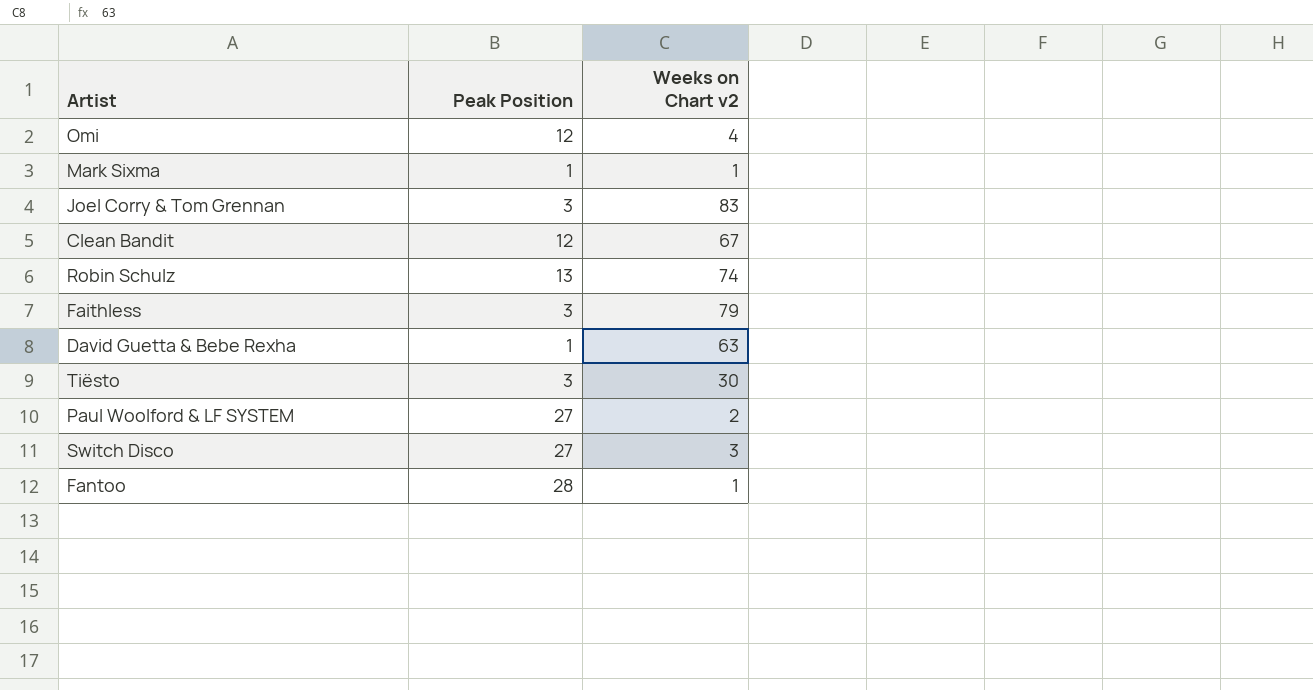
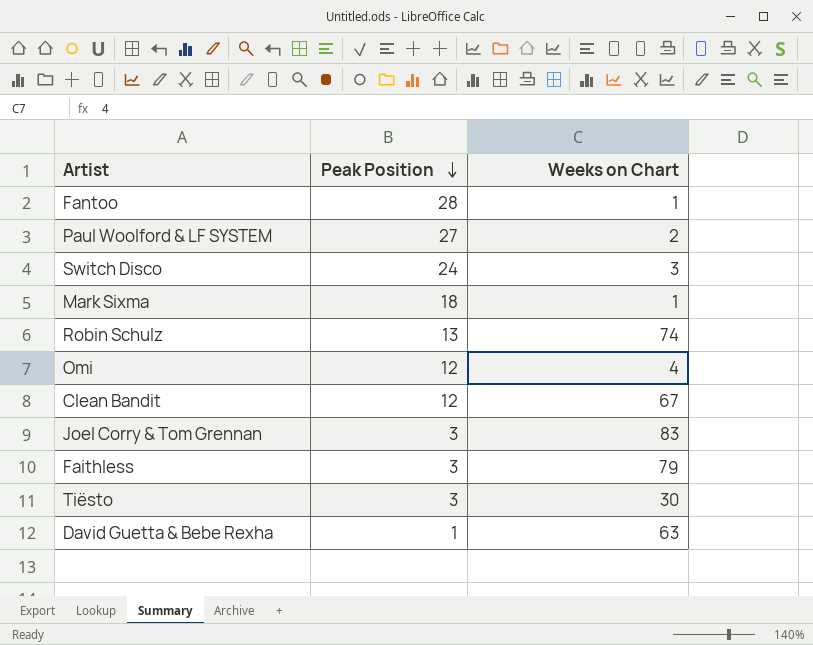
row order: none -> Peak Position descending
column name: Weeks on Chart v2 -> Weeks on Chart
Switch Disco | Peak Position: 27 -> 24
Mark Sixma | Peak Position: 1 -> 18

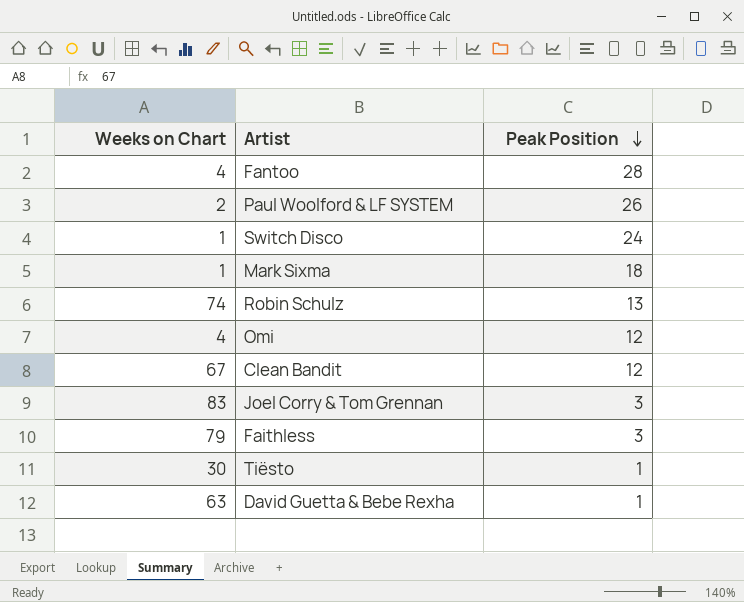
column Weeks on Chart | position: 3 -> 1
Fantoo | Weeks on Chart: 1 -> 4
Paul Woolford & LF SYSTEM | Peak Position: 27 -> 26
Switch Disco | Weeks on Chart: 3 -> 1
Tiësto | Peak Position: 3 -> 1

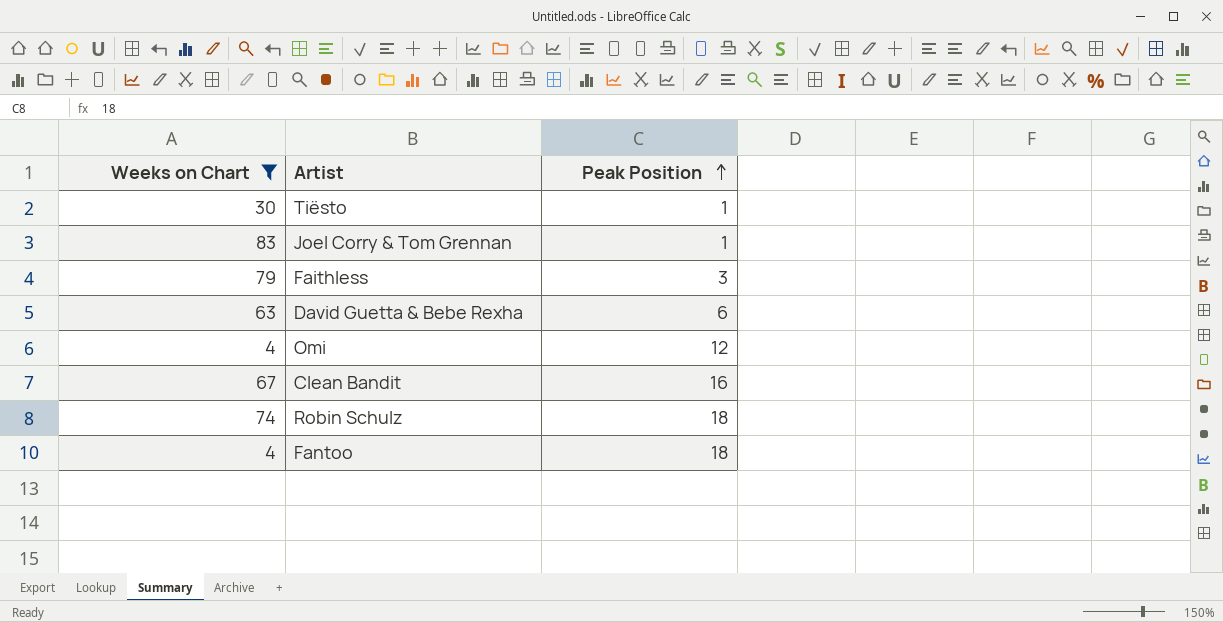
filter: none -> Weeks on Chart >= 4
row order: Peak Position descending -> Peak Position ascending
Joel Corry & Tom Grennan | Peak Position: 3 -> 1
David Guetta & Bebe Rexha | Peak Position: 1 -> 6
Clean Bandit | Peak Position: 12 -> 16
Robin Schulz | Peak Position: 13 -> 18
Fantoo | Peak Position: 28 -> 18

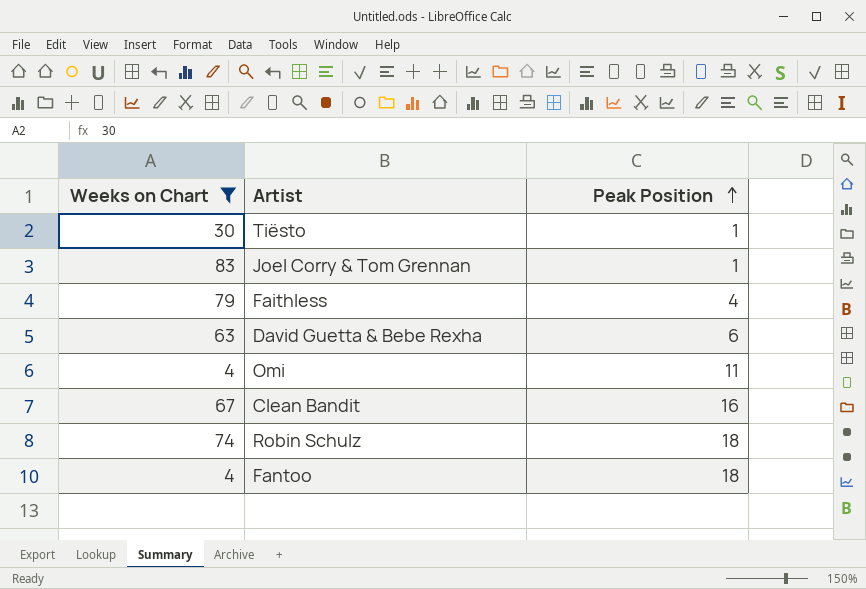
Faithless | Peak Position: 3 -> 4
Omi | Peak Position: 12 -> 11

